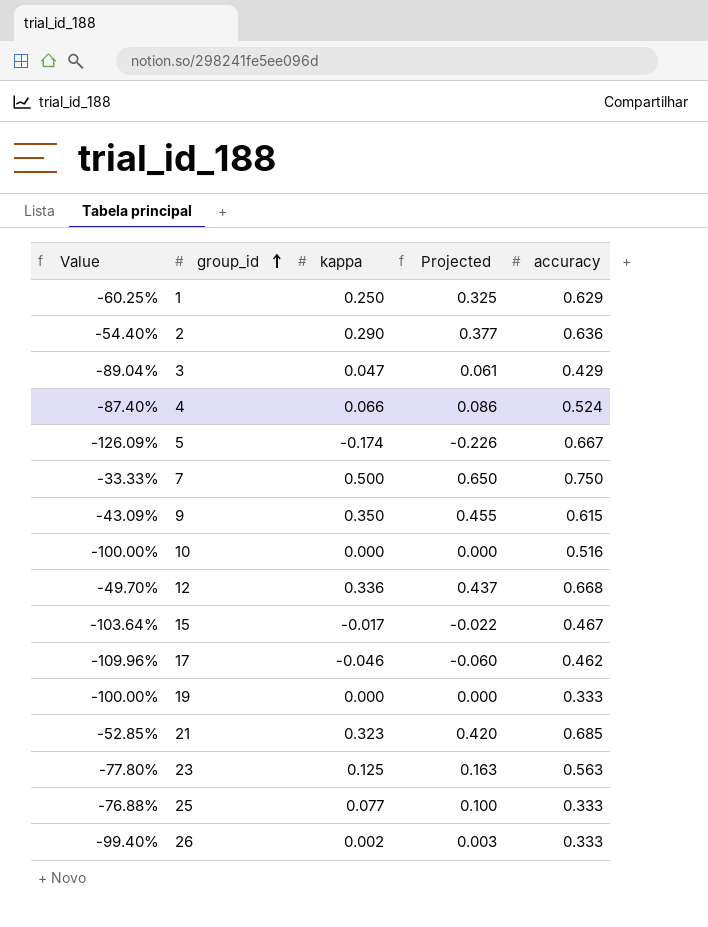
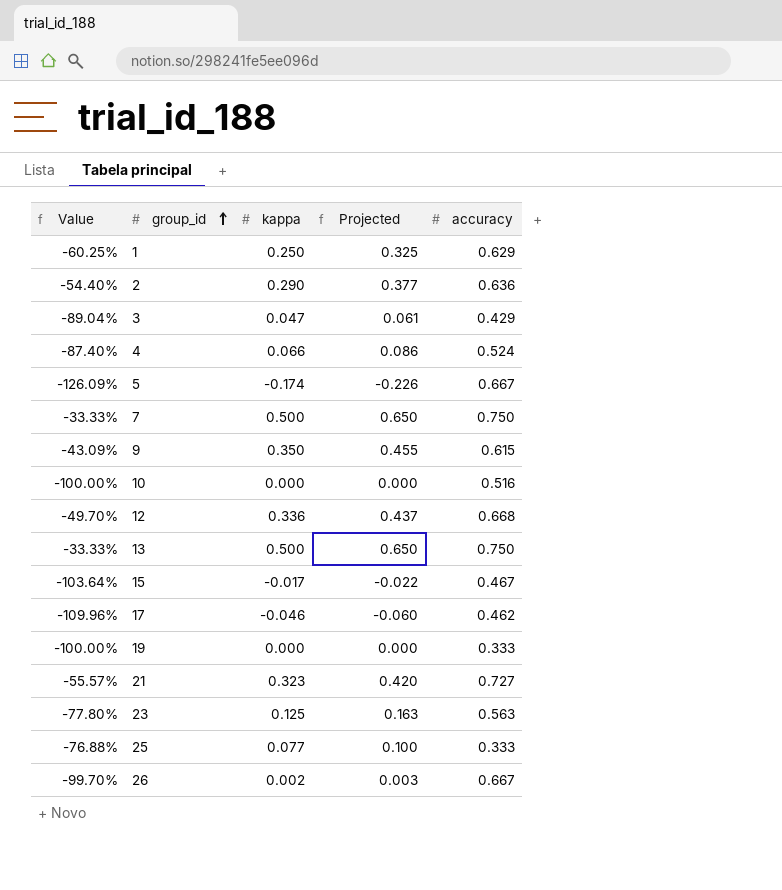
row 13: none -> -33.33% | 0.500 | 0.650 | 0.750
21 | Value: -52.85% -> -55.57%
21 | accuracy: 0.685 -> 0.727
26 | Value: -99.40% -> -99.70%
26 | accuracy: 0.333 -> 0.667

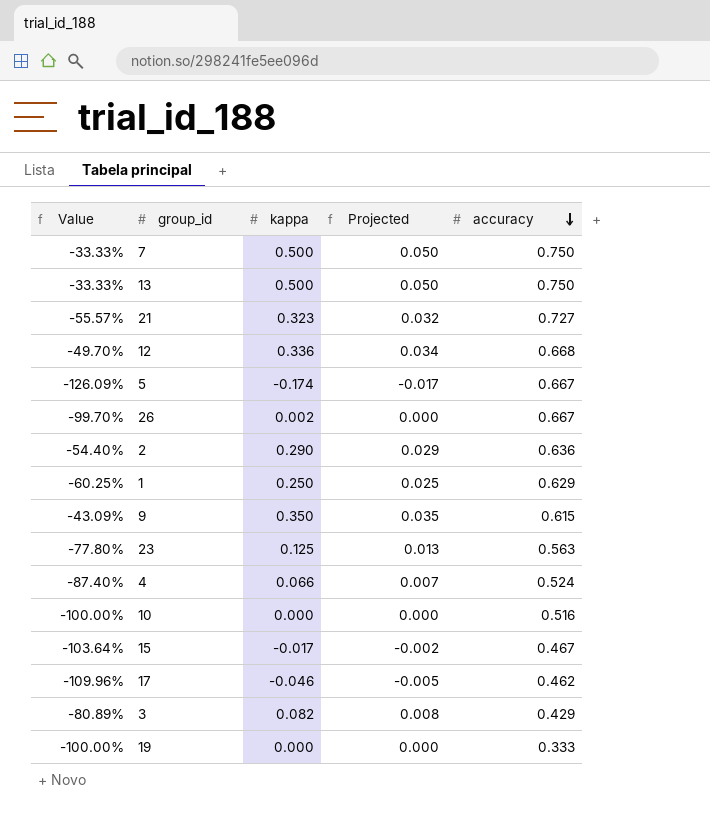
row order: group_id ascending -> accuracy descending
column Projected | formula: [kappa] * 1.3 -> [kappa] * 0.1
row 25: -76.88% | 0.077 | 0.100 | 0.333 -> none
3 | Value: -89.04% -> -80.89%
3 | kappa: 0.047 -> 0.082

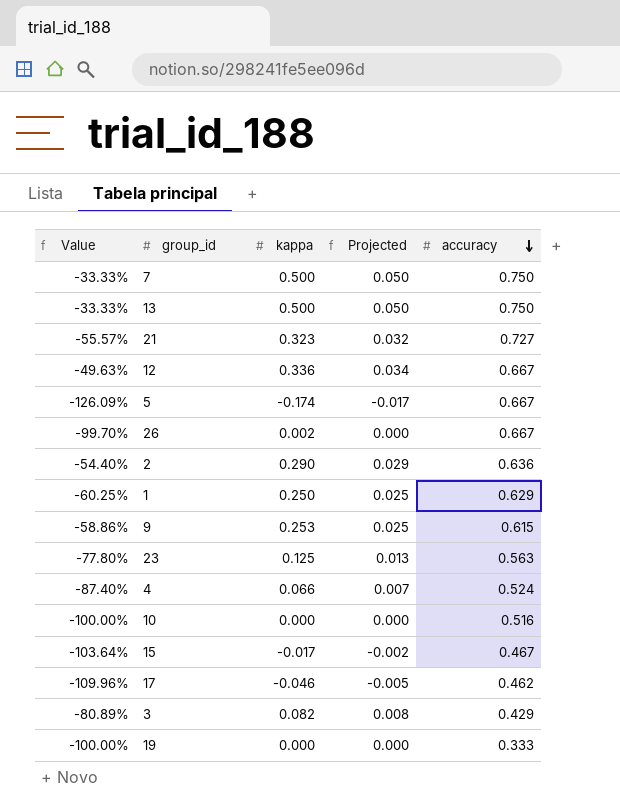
12 | Value: -49.70% -> -49.63%
12 | accuracy: 0.668 -> 0.667
9 | Value: -43.09% -> -58.86%
9 | kappa: 0.350 -> 0.253
9 | Projected: 0.035 -> 0.025

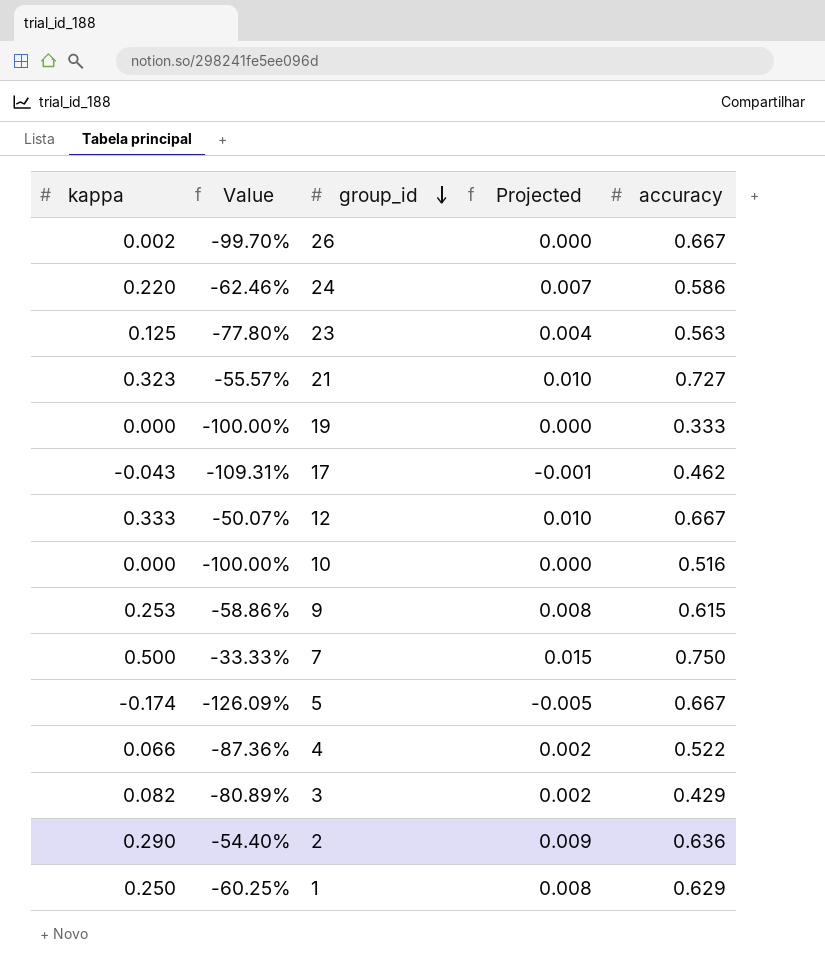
row order: accuracy descending -> group_id descending
column kappa | position: 3 -> 1
column Projected | formula: [kappa] * 0.1 -> [kappa] * 0.03
row 13: -33.33% | 0.500 | 0.050 | 0.750 -> none
row 15: -103.64% | -0.017 | -0.002 | 0.467 -> none
row 24: none -> 0.220 | -62.46% | 0.007 | 0.586
17 | kappa: -0.046 -> -0.043
17 | Value: -109.96% -> -109.31%
12 | kappa: 0.336 -> 0.333
12 | Value: -49.63% -> -50.07%
4 | Value: -87.40% -> -87.36%
4 | accuracy: 0.524 -> 0.522

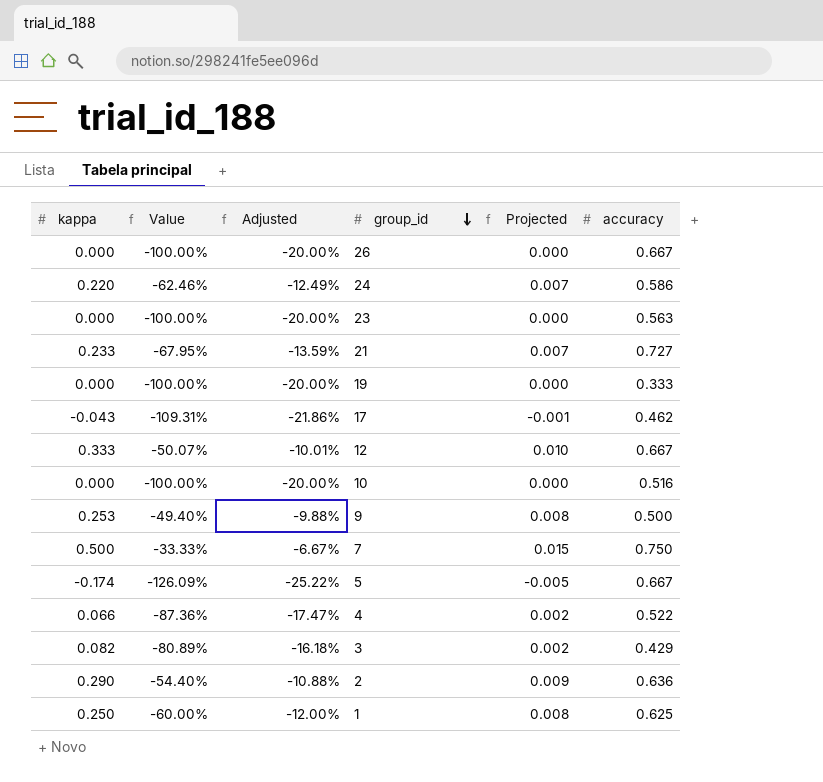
column Adjusted | formula: none -> [Value] * 0.2
26 | kappa: 0.002 -> 0.000
26 | Value: -99.70% -> -100.00%
23 | kappa: 0.125 -> 0.000
23 | Value: -77.80% -> -100.00%
23 | Projected: 0.004 -> 0.000
21 | kappa: 0.323 -> 0.233
21 | Value: -55.57% -> -67.95%
21 | Projected: 0.010 -> 0.007
9 | Value: -58.86% -> -49.40%
9 | accuracy: 0.615 -> 0.500
1 | Value: -60.25% -> -60.00%
1 | accuracy: 0.629 -> 0.625

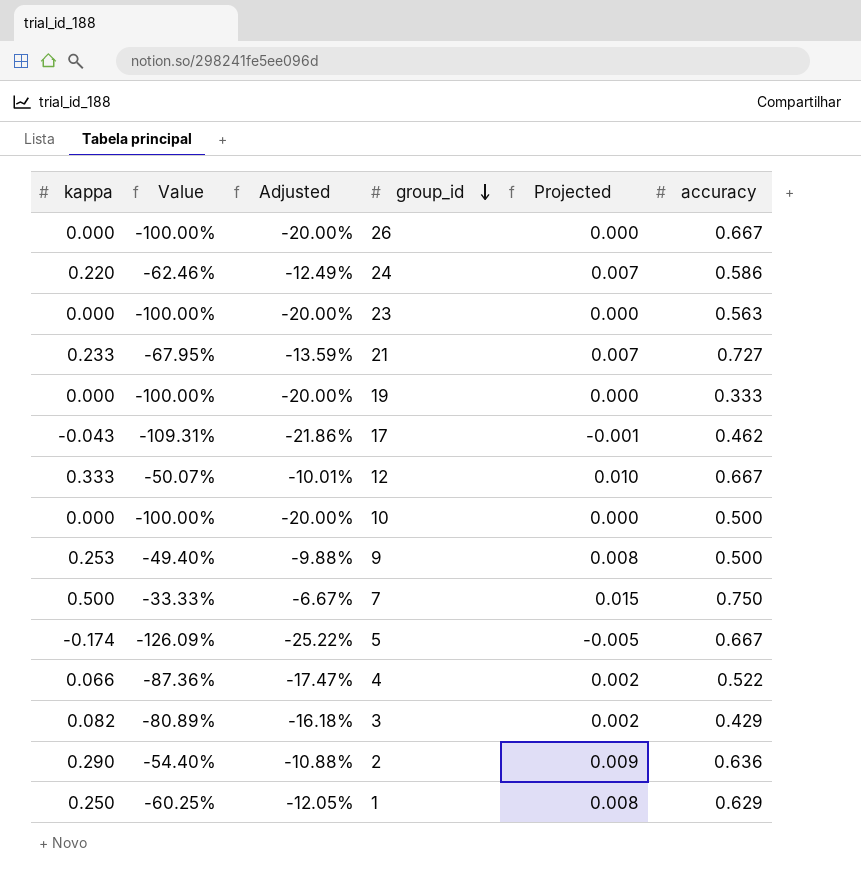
10 | accuracy: 0.516 -> 0.500
1 | Value: -60.00% -> -60.25%
1 | Adjusted: -12.00% -> -12.05%
1 | accuracy: 0.625 -> 0.629

